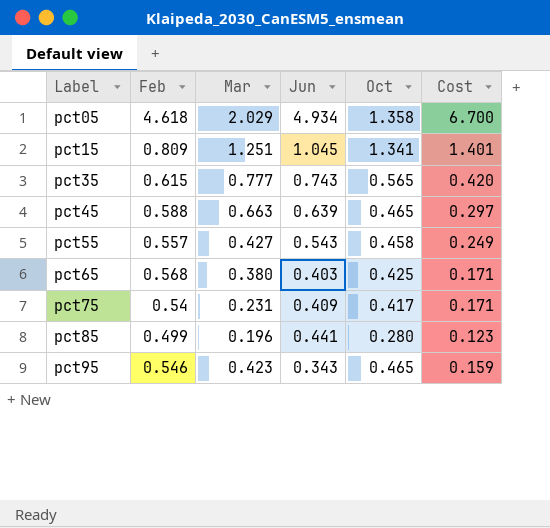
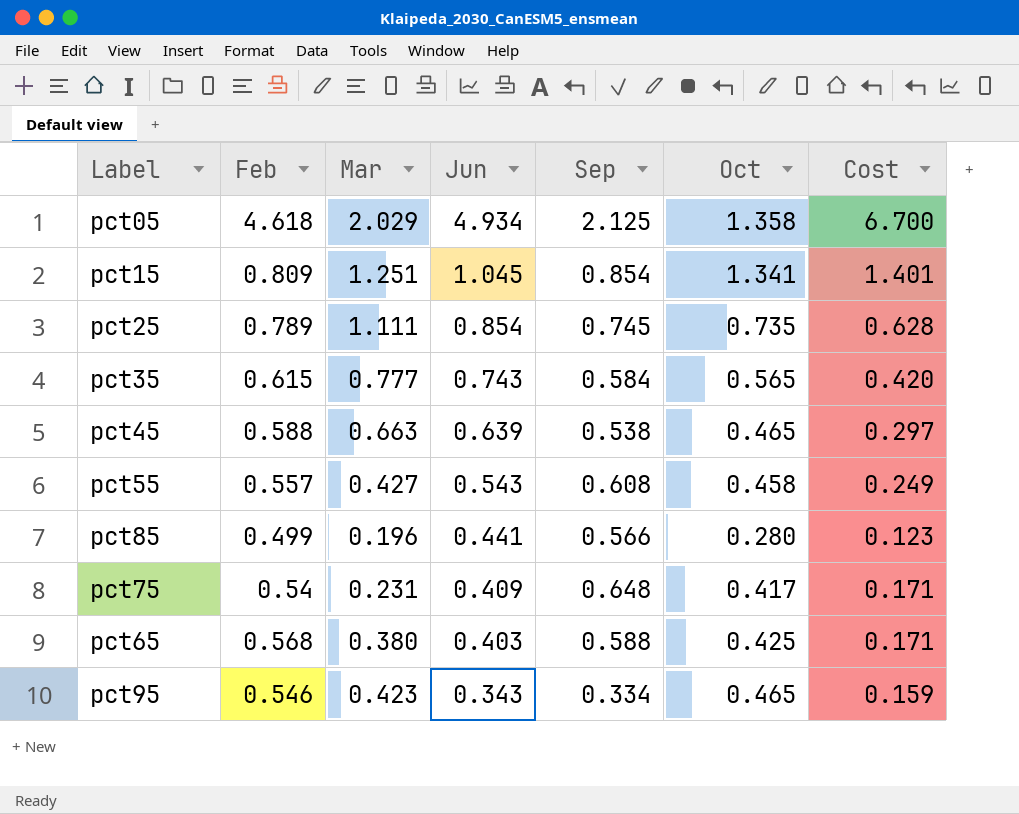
row order: Label ascending -> Jun descending
column Sep | position: none -> 5
row pct25: none -> 0.789 | 1.111 | 0.854 | 0.745 | 0.735 | 0.628

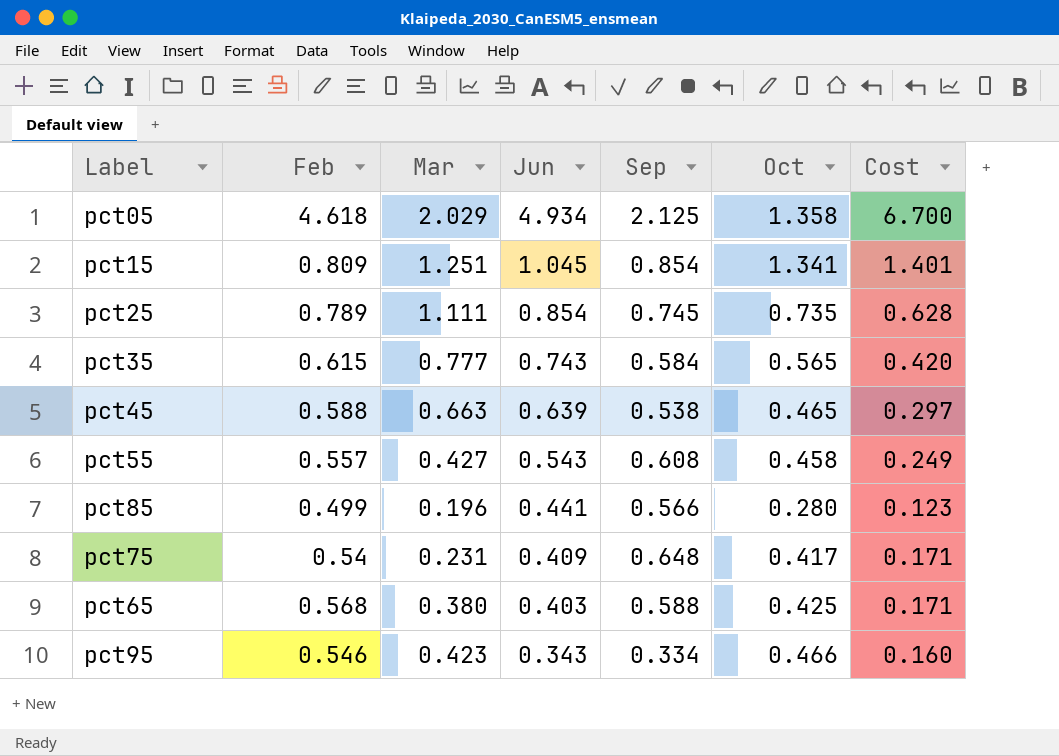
pct95 | Oct: 0.465 -> 0.466
pct95 | Cost: 0.159 -> 0.160

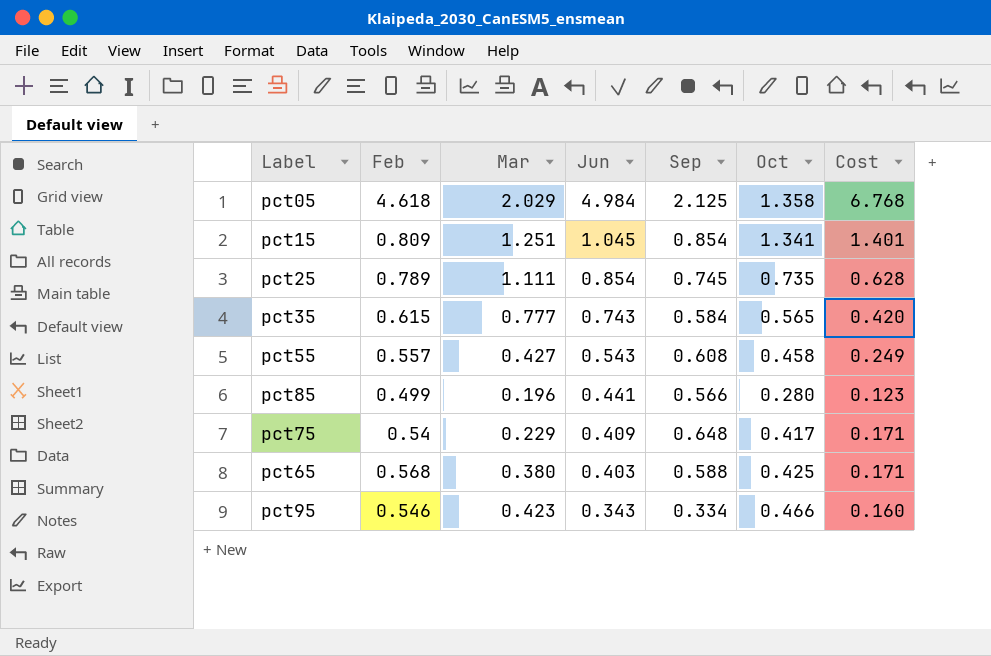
row pct45: 0.588 | 0.663 | 0.639 | 0.538 | 0.465 | 0.297 -> none
pct05 | Jun: 4.934 -> 4.984
pct05 | Cost: 6.700 -> 6.768
pct75 | Mar: 0.231 -> 0.229

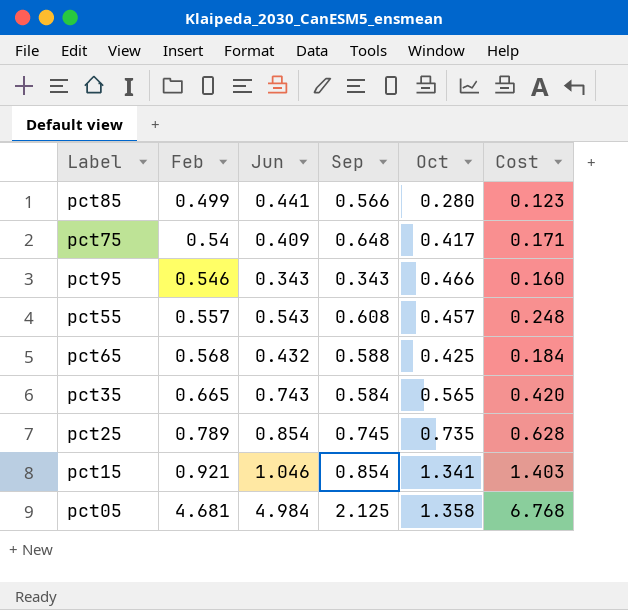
row order: Jun descending -> Feb ascending
column Mar | position: 3 -> none
pct95 | Sep: 0.334 -> 0.343
pct55 | Oct: 0.458 -> 0.457
pct55 | Cost: 0.249 -> 0.248
pct65 | Jun: 0.403 -> 0.432
pct65 | Cost: 0.171 -> 0.184
pct35 | Feb: 0.615 -> 0.665
pct15 | Feb: 0.809 -> 0.921
pct15 | Jun: 1.045 -> 1.046
pct15 | Cost: 1.401 -> 1.403
pct05 | Feb: 4.618 -> 4.681

